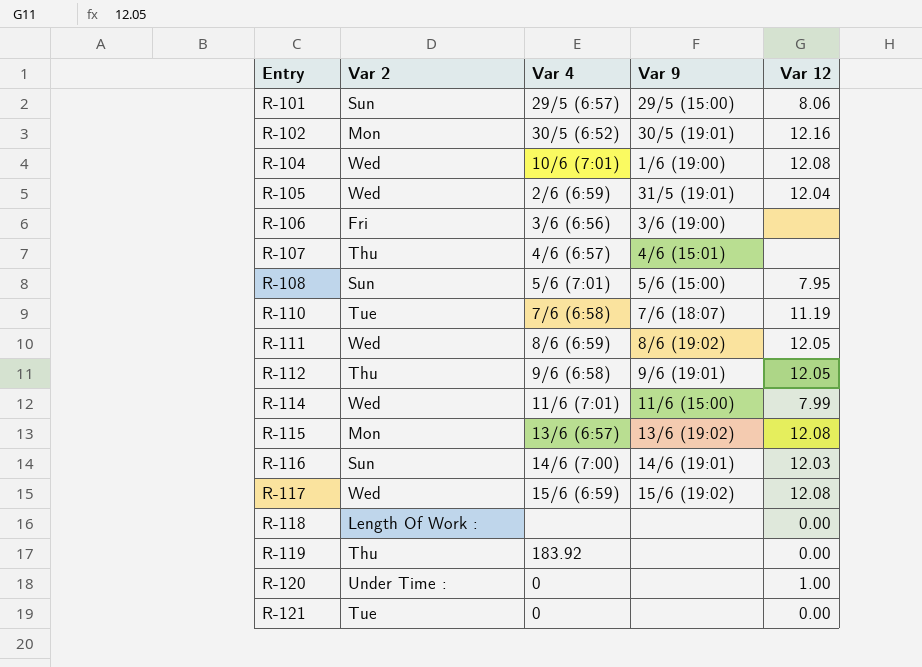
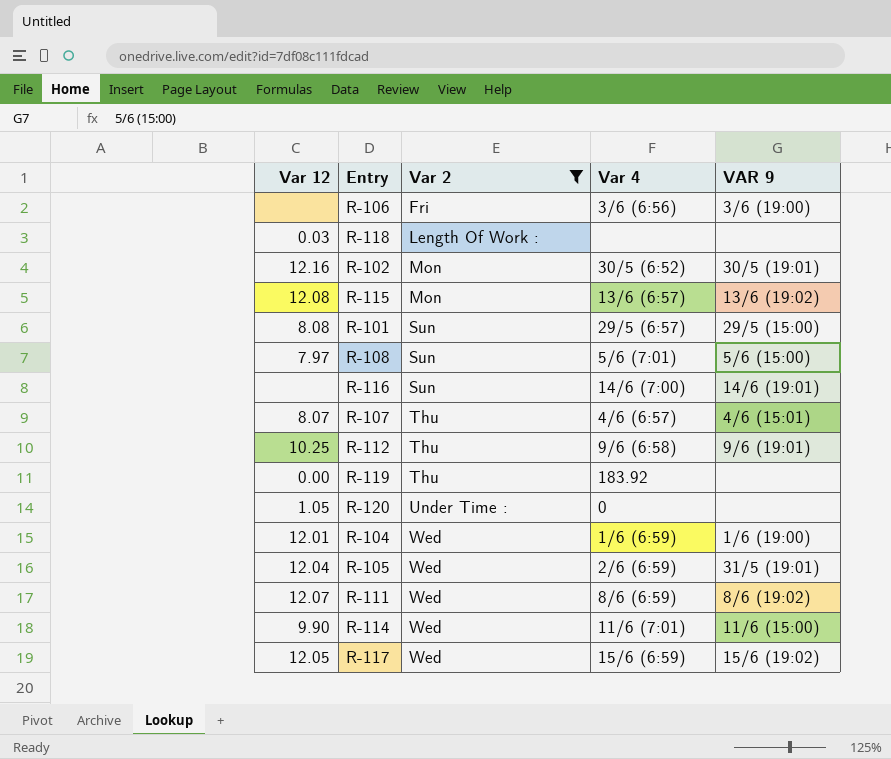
filter: none -> Var 2 != Tue
row order: Entry ascending -> Var 2 ascending
column Var 12 | position: 5 -> 1
column name: Var 9 -> VAR 9
R-118 | Var 12: 0.00 -> 0.03
R-101 | Var 12: 8.06 -> 8.08
R-108 | Var 12: 7.95 -> 7.97
R-116 | Var 12: 12.03 -> none
R-107 | Var 12: none -> 8.07
R-112 | Var 12: 12.05 -> 10.25
R-120 | Var 12: 1.00 -> 1.05
R-104 | Var 12: 12.08 -> 12.01
R-104 | Var 4: 10/6 (7:01) -> 1/6 (6:59)
R-111 | Var 12: 12.05 -> 12.07
R-114 | Var 12: 7.99 -> 9.90
R-117 | Var 12: 12.08 -> 12.05

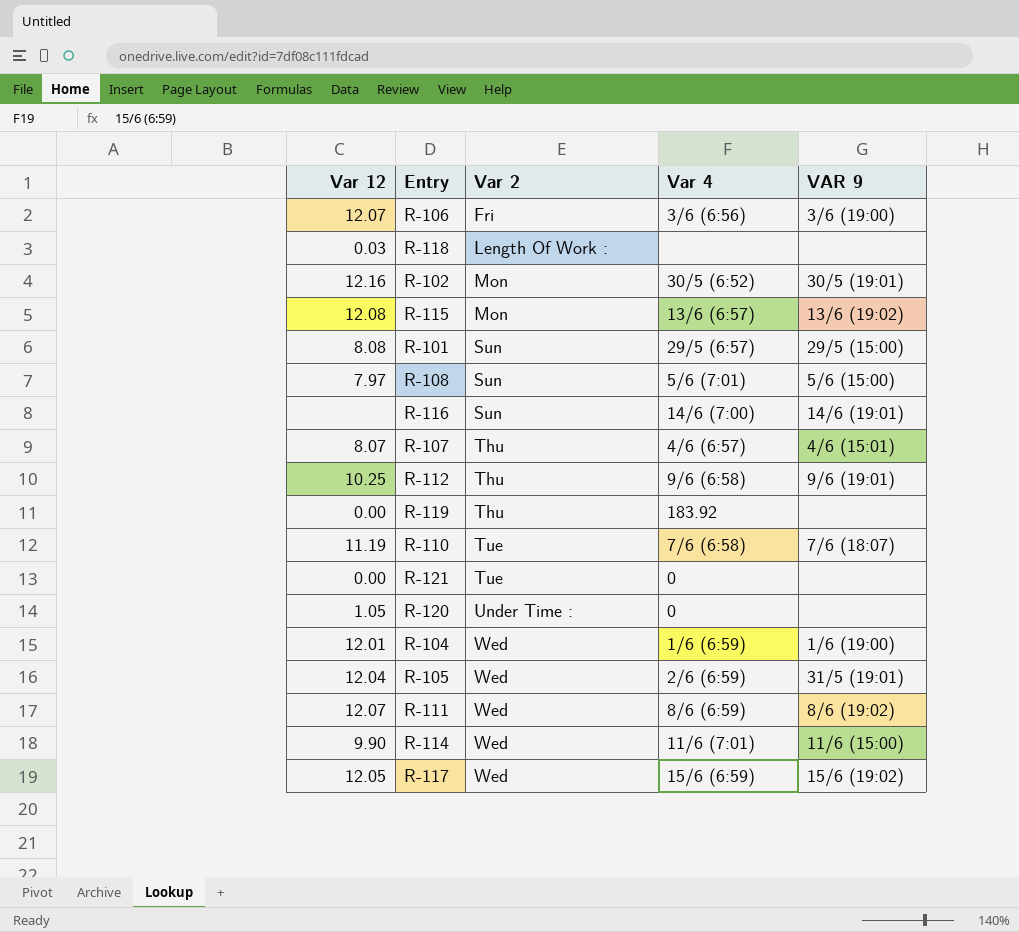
filter: Var 2 != Tue -> none
R-106 | Var 12: none -> 12.07

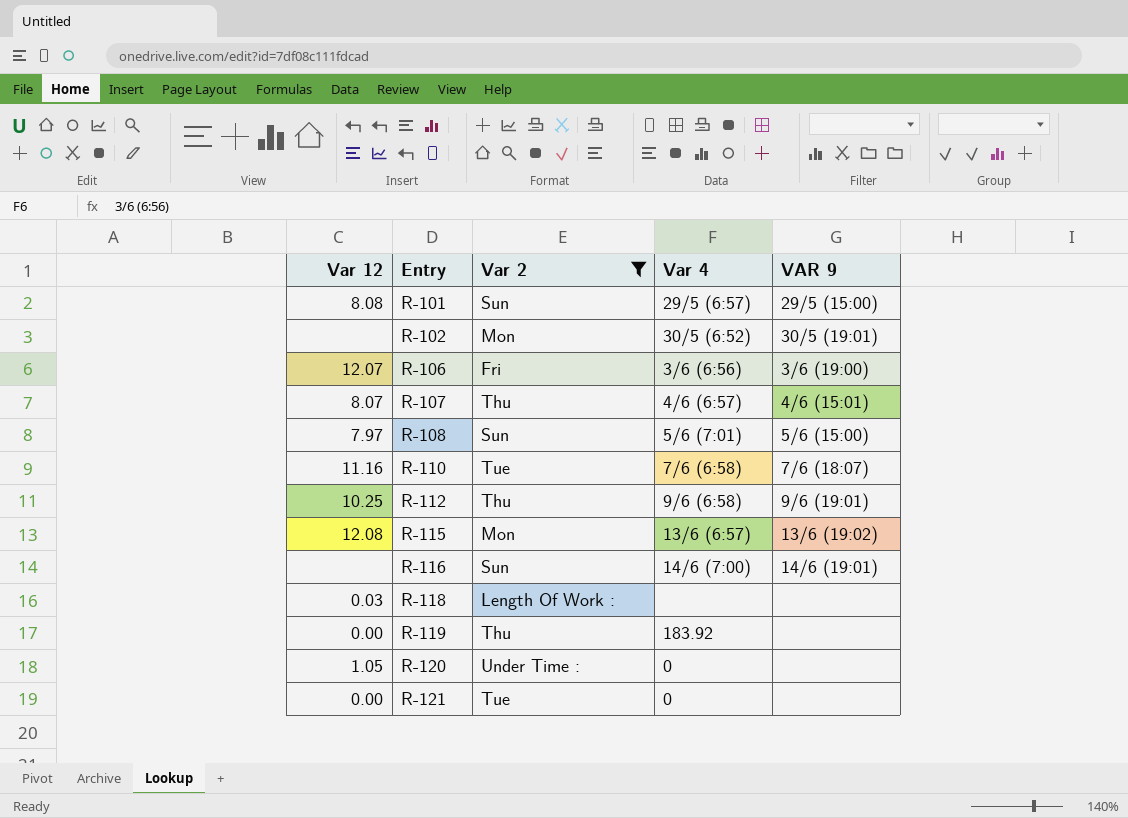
filter: none -> Var 2 != Wed
row order: Var 2 ascending -> Entry ascending
R-102 | Var 12: 12.16 -> none
R-110 | Var 12: 11.19 -> 11.16

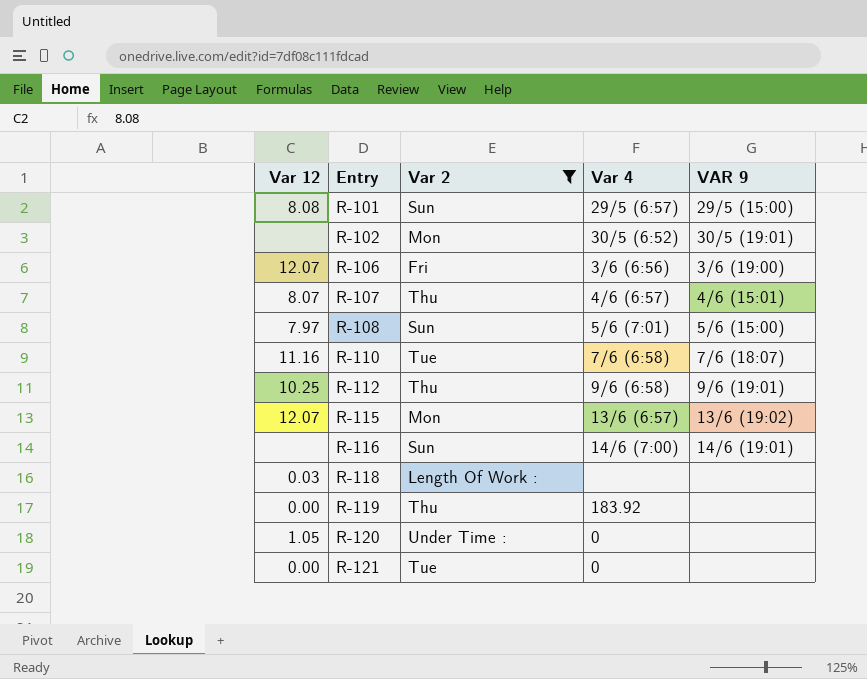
R-115 | Var 12: 12.08 -> 12.07

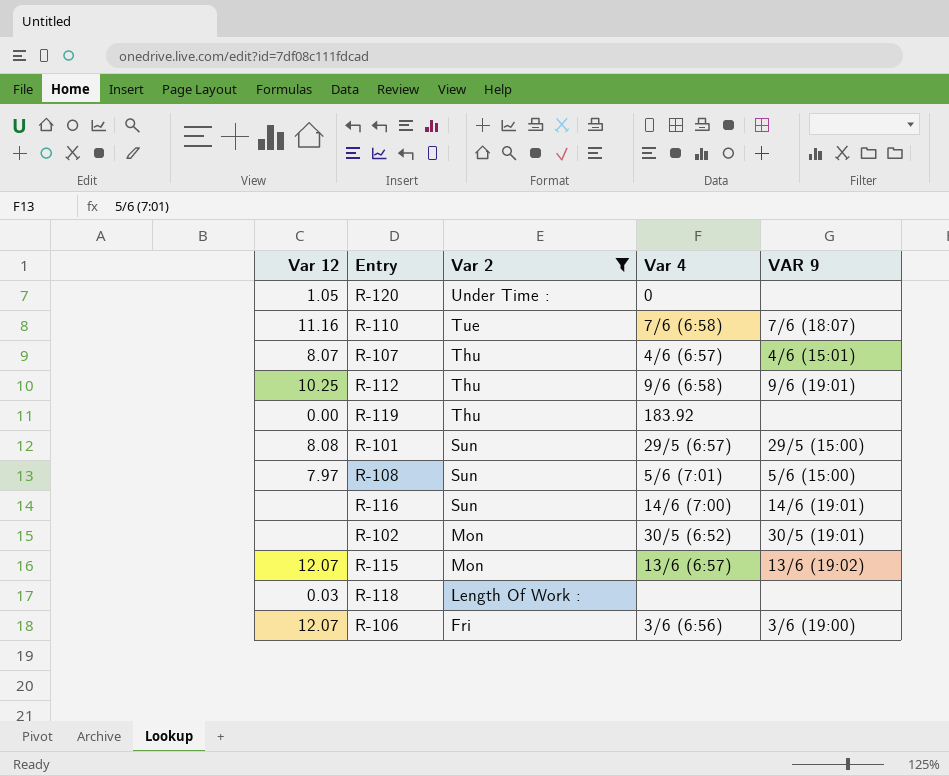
row order: Entry ascending -> Var 2 descending
row R-121: 0.00 | Tue | 0 | none -> none

